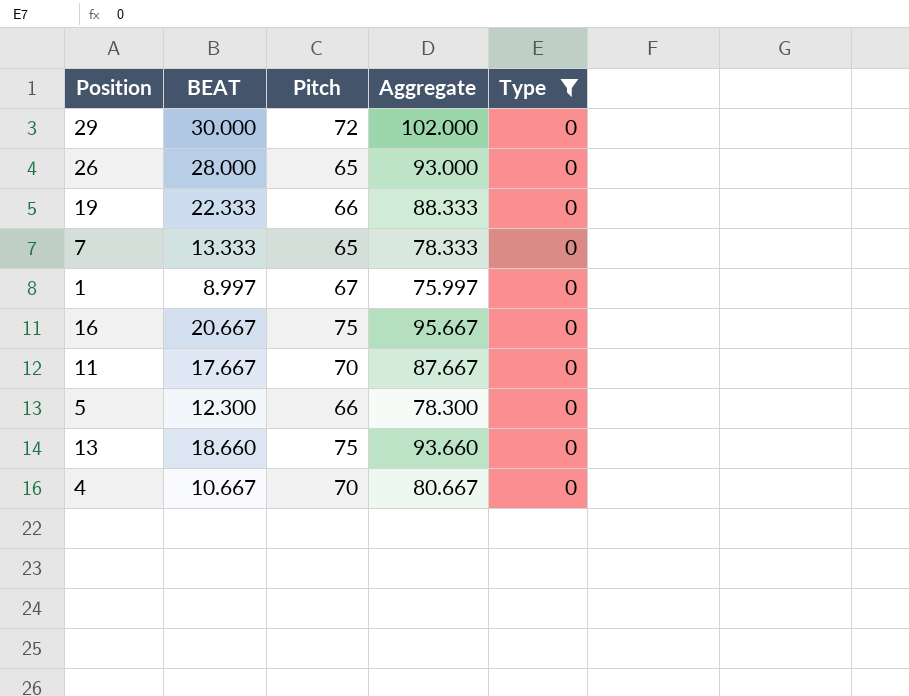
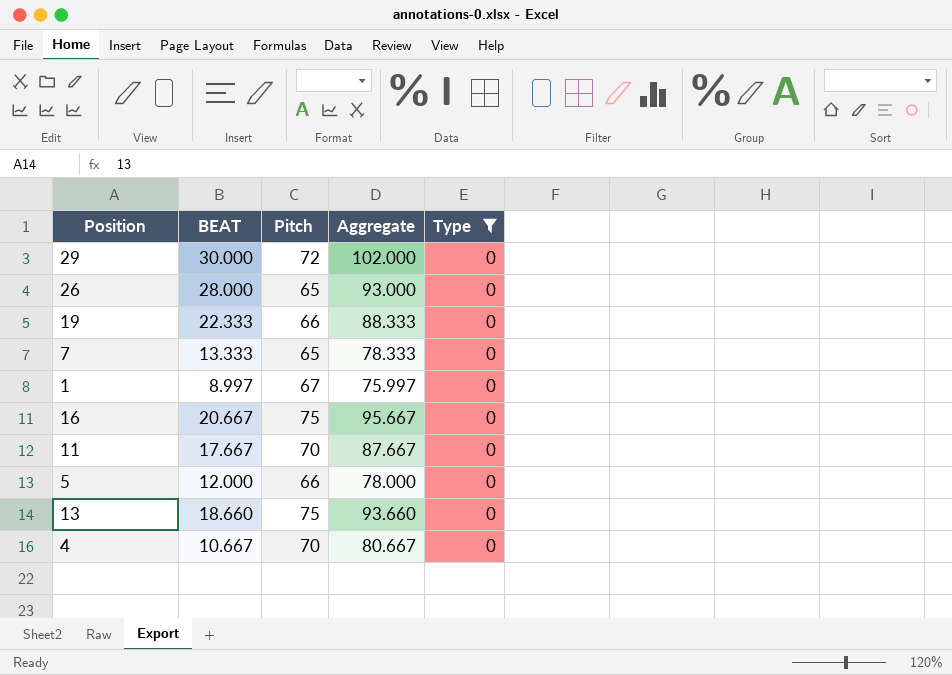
5 | BEAT: 12.300 -> 12.000
5 | Aggregate: 78.300 -> 78.000

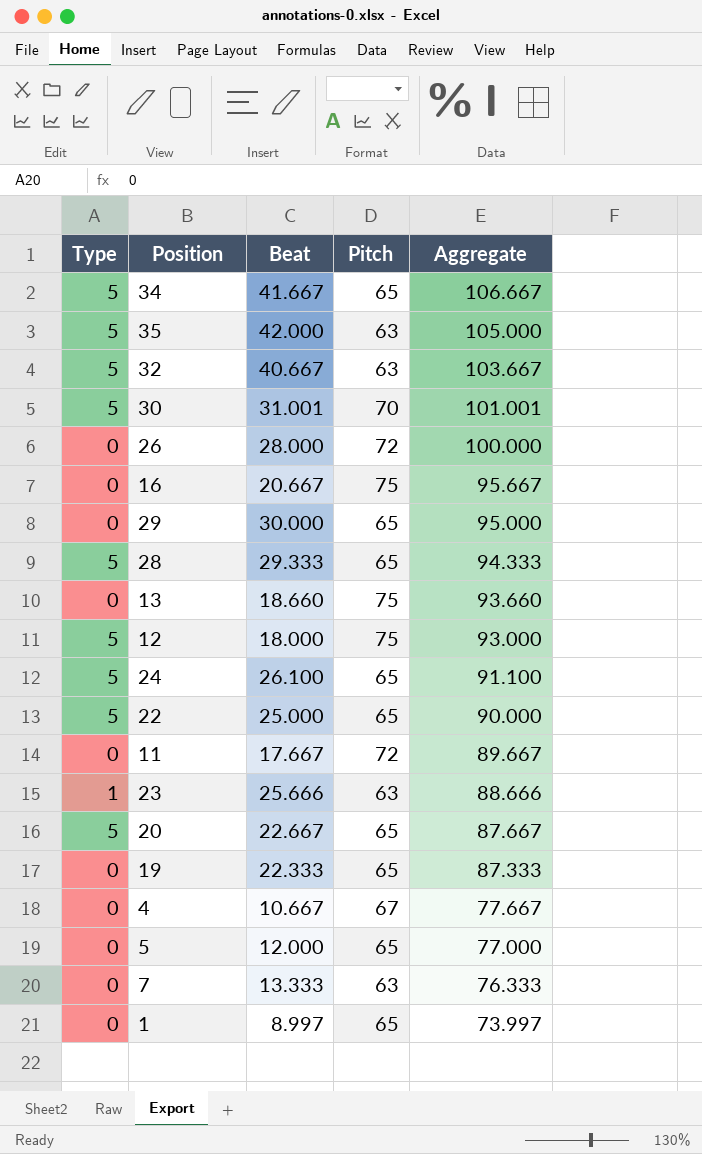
filter: Type = 0 -> none
row order: none -> Aggregate descending
column Type | position: 5 -> 1
column name: BEAT -> Beat
26 | Pitch: 65 -> 72
26 | Aggregate: 93.000 -> 100.000
29 | Pitch: 72 -> 65
29 | Aggregate: 102.000 -> 95.000
11 | Pitch: 70 -> 72
11 | Aggregate: 87.667 -> 89.667
19 | Pitch: 66 -> 65
19 | Aggregate: 88.333 -> 87.333
4 | Pitch: 70 -> 67
4 | Aggregate: 80.667 -> 77.667
5 | Pitch: 66 -> 65
5 | Aggregate: 78.000 -> 77.000
7 | Pitch: 65 -> 63
7 | Aggregate: 78.333 -> 76.333
1 | Pitch: 67 -> 65
1 | Aggregate: 75.997 -> 73.997

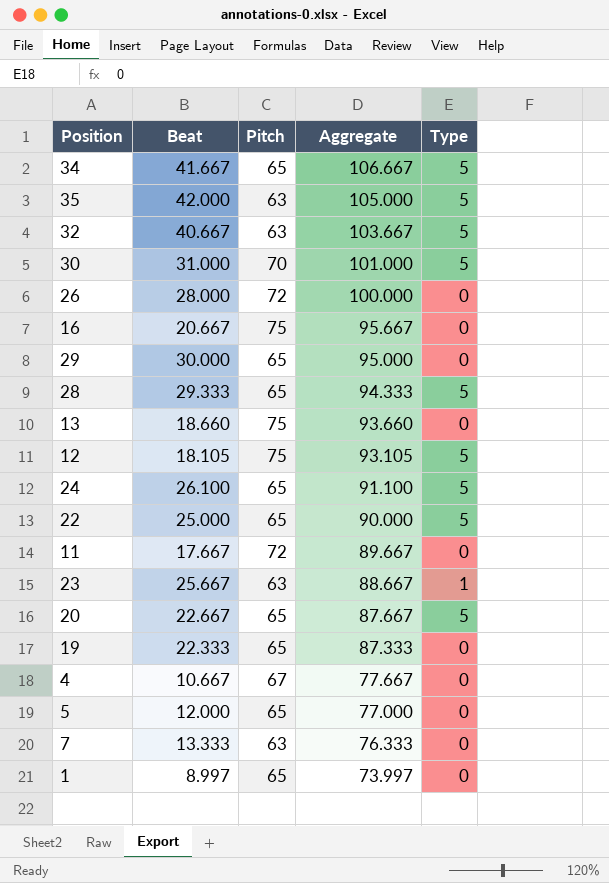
column Type | position: 1 -> 5
30 | Beat: 31.001 -> 31.000
30 | Aggregate: 101.001 -> 101.000
12 | Beat: 18.000 -> 18.105
12 | Aggregate: 93.000 -> 93.105
23 | Beat: 25.666 -> 25.667
23 | Aggregate: 88.666 -> 88.667

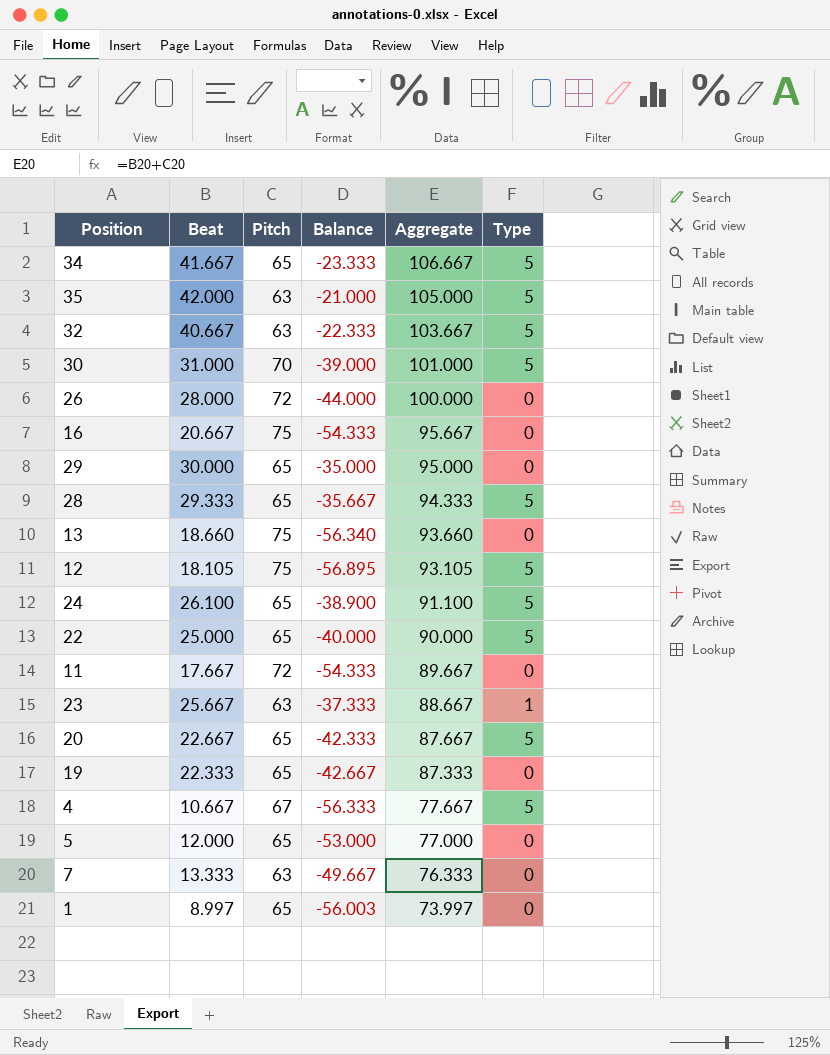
column Balance | formula: none -> [Beat] - [Pitch]
4 | Type: 0 -> 5

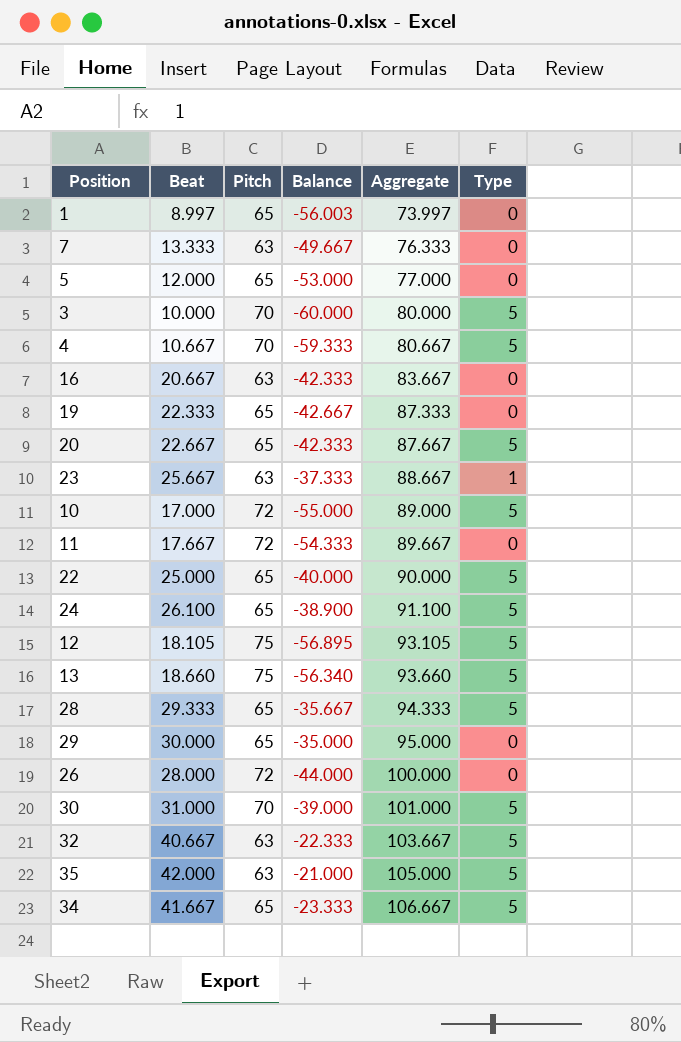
row order: Aggregate descending -> Aggregate ascending
row 3: none -> 10.000 | 70 | -60.000 | 80.000 | 5
4 | Pitch: 67 -> 70
4 | Balance: -56.333 -> -59.333
4 | Aggregate: 77.667 -> 80.667
16 | Pitch: 75 -> 63
16 | Balance: -54.333 -> -42.333
16 | Aggregate: 95.667 -> 83.667
row 10: none -> 17.000 | 72 | -55.000 | 89.000 | 5
13 | Type: 0 -> 5

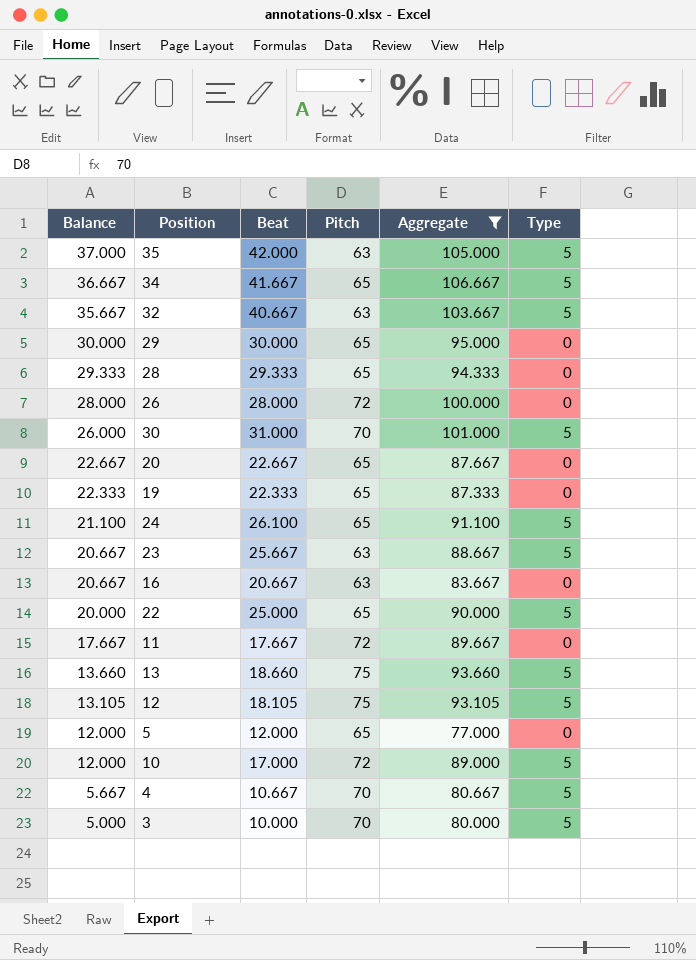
filter: none -> Aggregate >= 77.000
row order: Aggregate ascending -> Balance descending
column Balance | formula: [Beat] - [Pitch] -> [Beat] - [Type]
column Balance | position: 4 -> 1
28 | Type: 5 -> 0
20 | Type: 5 -> 0
23 | Type: 1 -> 5

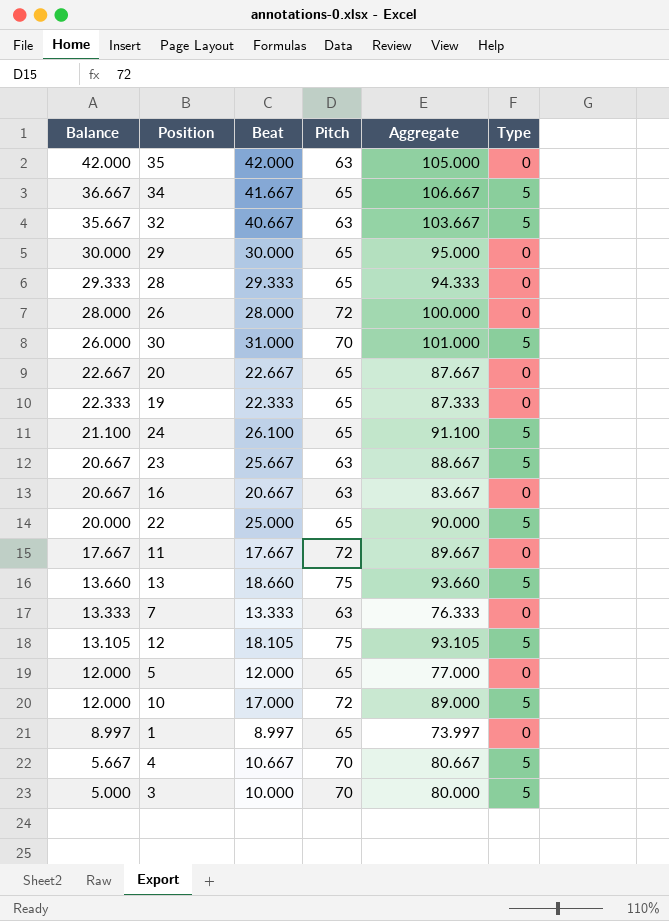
filter: Aggregate >= 77.000 -> none
35 | Balance: 37.000 -> 42.000
35 | Type: 5 -> 0

